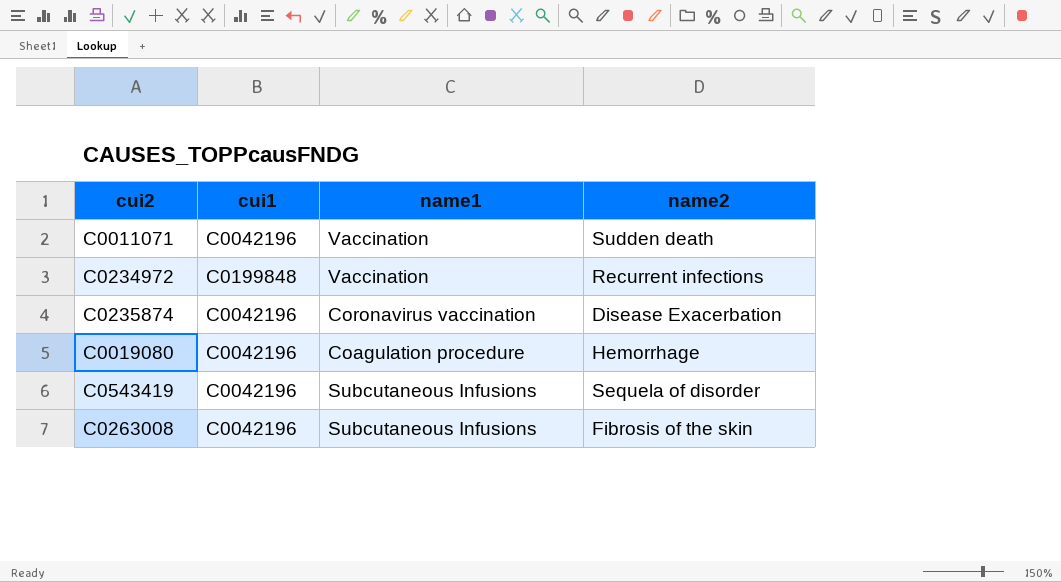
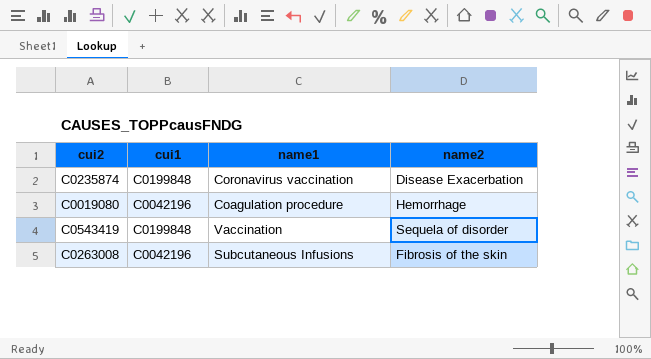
row C0011071: C0042196 | Vaccination | Sudden death -> none
row C0234972: C0199848 | Vaccination | Recurrent infections -> none
C0235874 | cui1: C0042196 -> C0199848
C0543419 | cui1: C0042196 -> C0199848
C0543419 | name1: Subcutaneous Infusions -> Vaccination

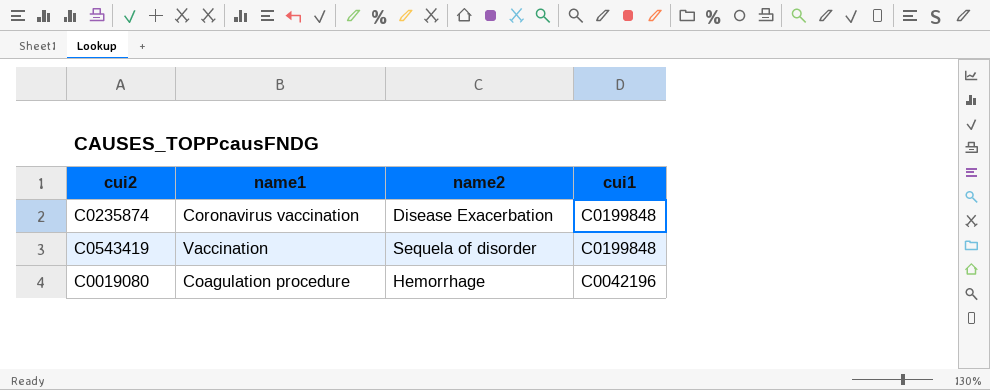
row order: none -> cui1 descending
column cui1 | position: 2 -> 4
row C0263008: C0042196 | Subcutaneous Infusions | Fibrosis of the skin -> none

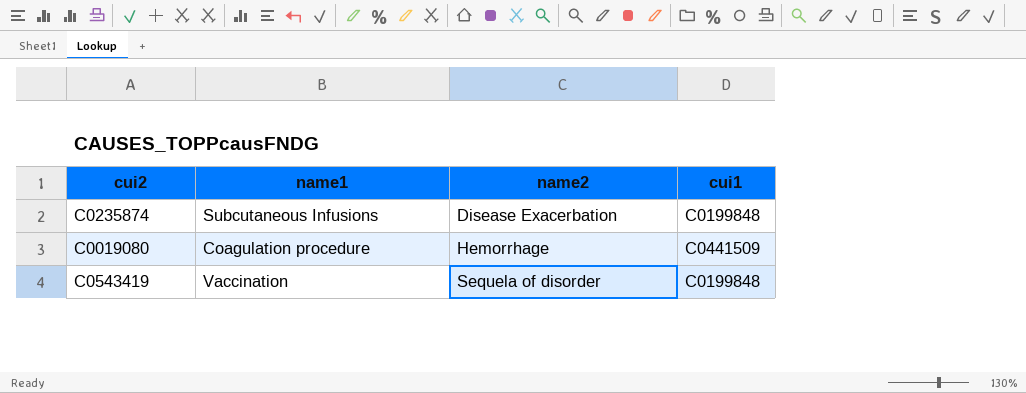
row order: cui1 descending -> name2 ascending
C0235874 | name1: Coronavirus vaccination -> Subcutaneous Infusions
C0019080 | cui1: C0042196 -> C0441509

